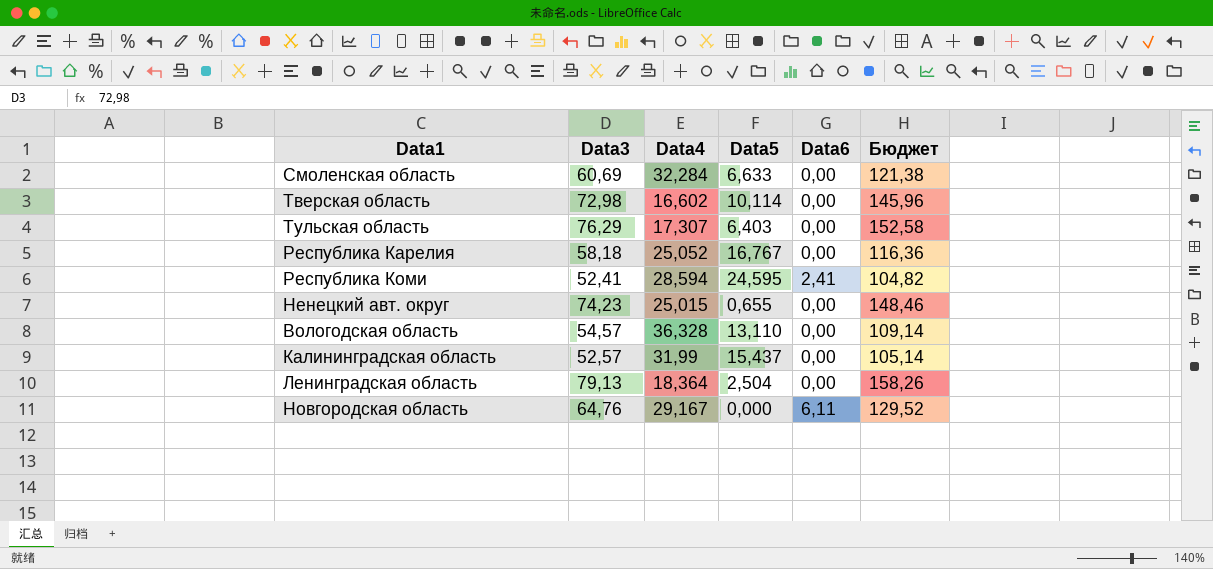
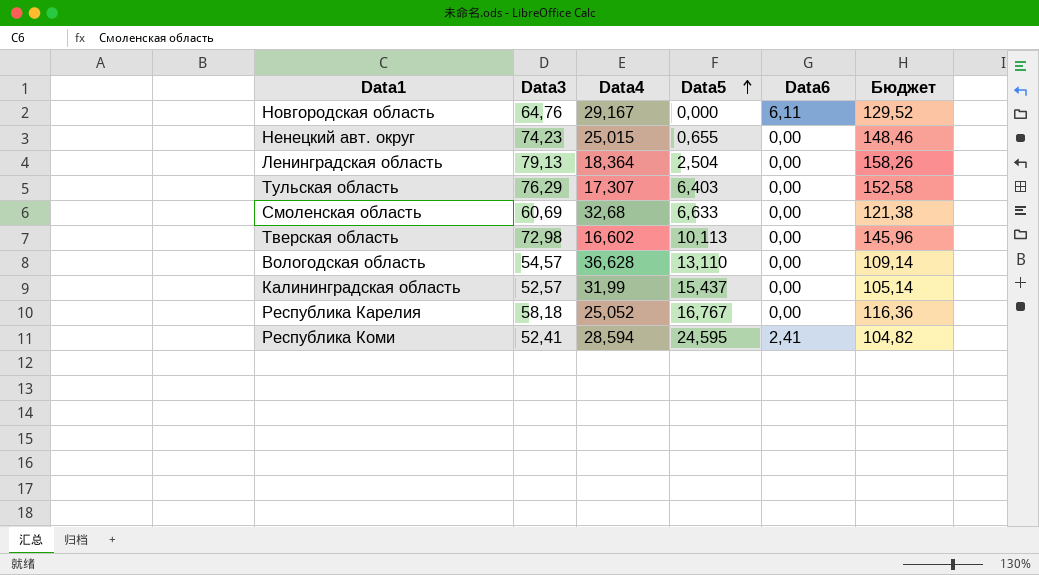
row order: none -> Data5 ascending
Смоленская область | Data4: 32,284 -> 32,68
Тверская область | Data5: 10,114 -> 10,113
Bологодская область | Data4: 36,328 -> 36,628

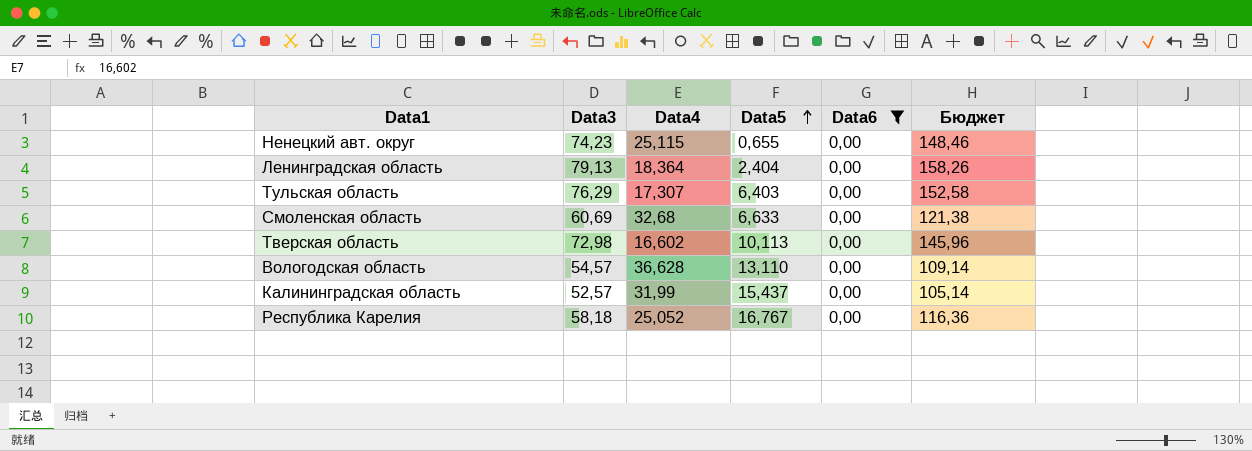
filter: none -> Data6 = 0,00
Ненецкий авт. округ | Data4: 25,015 -> 25,115
Ленинградская область | Data5: 2,504 -> 2,404

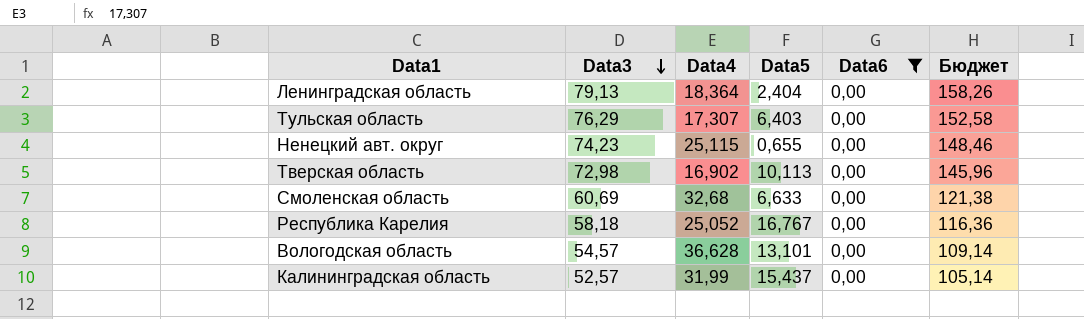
row order: Data5 ascending -> Data3 descending
Тверская область | Data4: 16,602 -> 16,902
Bологодская область | Data5: 13,110 -> 13,101

